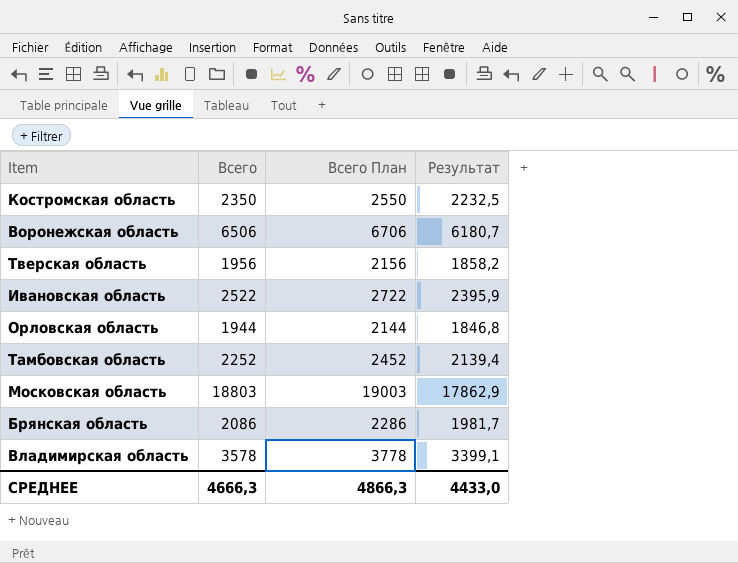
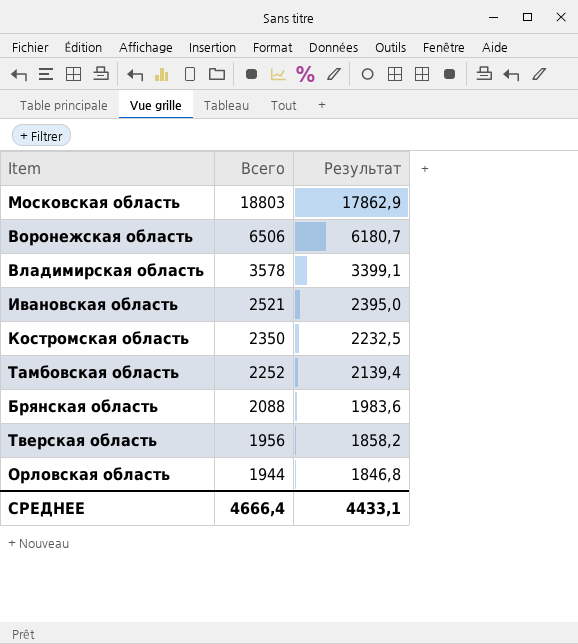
row order: none -> Всего descending
column Всего План | formula: [Всего] + 200 -> none
Ивановская область | Всего: 2522 -> 2521
Ивановская область | Результат: 2395,9 -> 2395,0
Брянская область | Всего: 2086 -> 2088
Брянская область | Результат: 1981,7 -> 1983,6
СРЕДНЕЕ | Всего: 4666,3 -> 4666,4
СРЕДНЕЕ | Результат: 4433,0 -> 4433,1

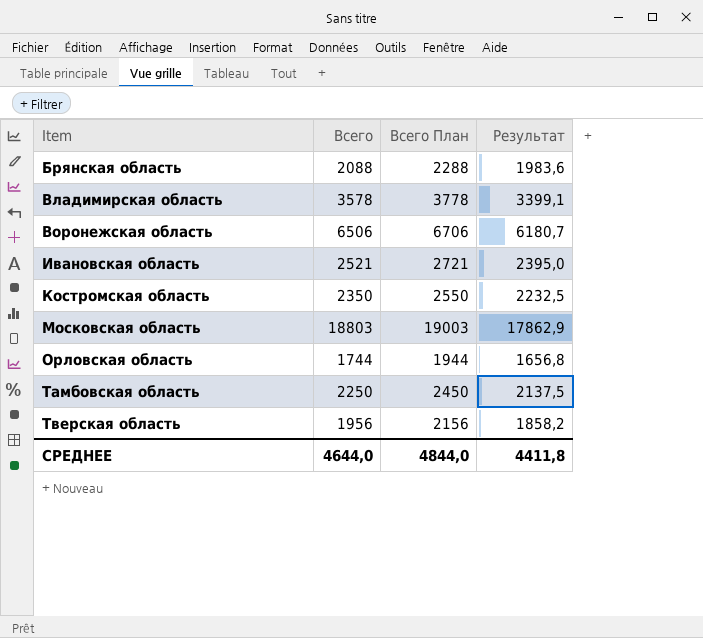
row order: Всего descending -> Item ascending
column Всего План | formula: none -> [Всего] + 200
Орловская область | Всего: 1944 -> 1744
Орловская область | Результат: 1846,8 -> 1656,8
Тамбовская область | Всего: 2252 -> 2250
Тамбовская область | Результат: 2139,4 -> 2137,5
СРЕДНЕЕ | Всего: 4666,4 -> 4644,0
СРЕДНЕЕ | Результат: 4433,1 -> 4411,8

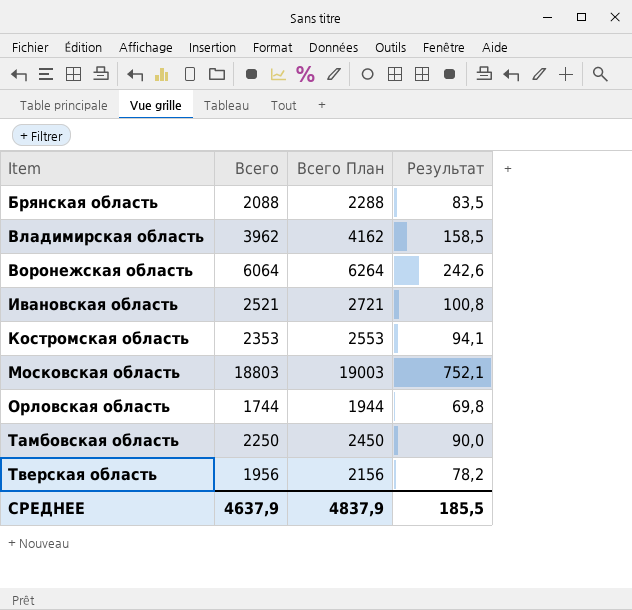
column Результат | formula: [Всего] * 0,95 -> [Всего] * 0,04
Владимирская область | Всего: 3578 -> 3962
Владимирская область | Всего План: 3778 -> 4162
Воронежская область | Всего: 6506 -> 6064
Воронежская область | Всего План: 6706 -> 6264
Костромская область | Всего: 2350 -> 2353
Костромская область | Всего План: 2550 -> 2553
СРЕДНЕЕ | Всего: 4644,0 -> 4637,9
СРЕДНЕЕ | Всего План: 4844,0 -> 4837,9
СРЕДНЕЕ | Результат: 4411,8 -> 185,5

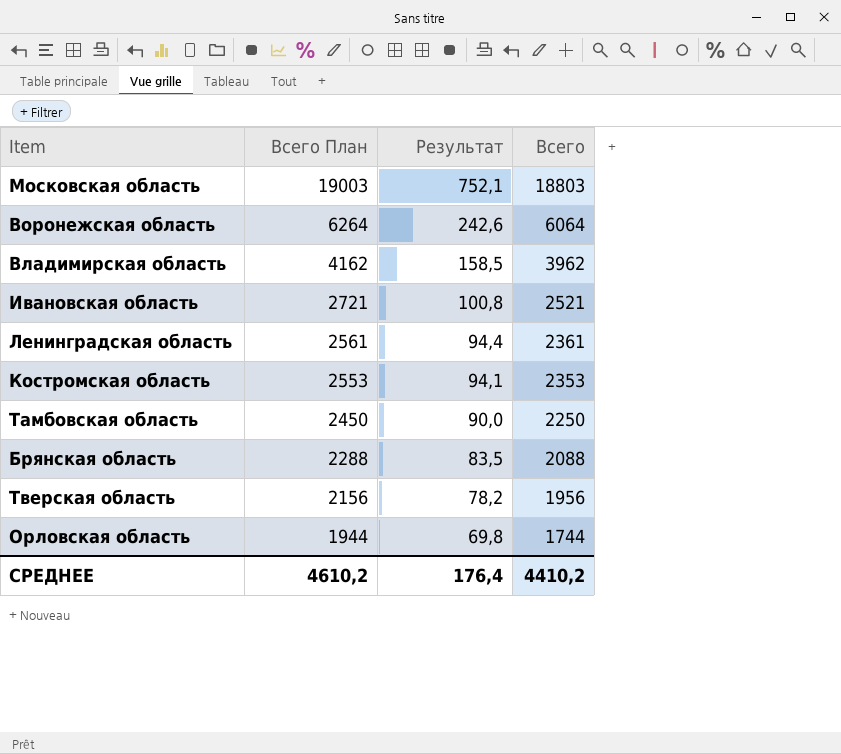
row order: Item ascending -> Всего План descending
column Всего | position: 2 -> 4
row Ленинградская область: none -> 2561 | 94,4 | 2361
СРЕДНЕЕ | Всего План: 4837,9 -> 4610,2
СРЕДНЕЕ | Результат: 185,5 -> 176,4
СРЕДНЕЕ | Всего: 4637,9 -> 4410,2

